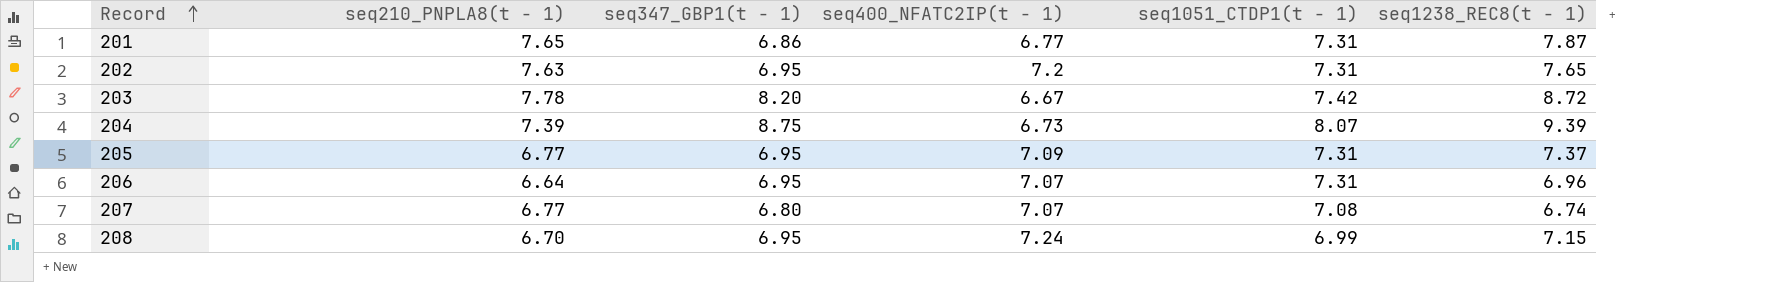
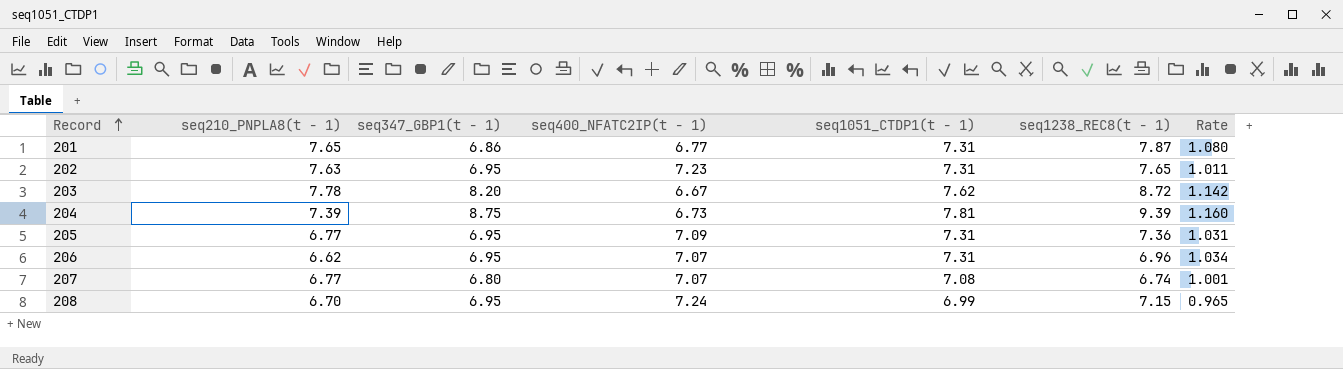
column Rate | formula: none -> [seq1051_CTDP1(t - 1)] / [seq400_NFATC2IP(t - 1)]
202 | seq400_NFATC2IP(t - 1): 7.2 -> 7.23
203 | seq1051_CTDP1(t - 1): 7.42 -> 7.62
204 | seq1051_CTDP1(t - 1): 8.07 -> 7.81
205 | seq1238_REC8(t - 1): 7.37 -> 7.36
206 | seq210_PNPLA8(t - 1): 6.64 -> 6.62

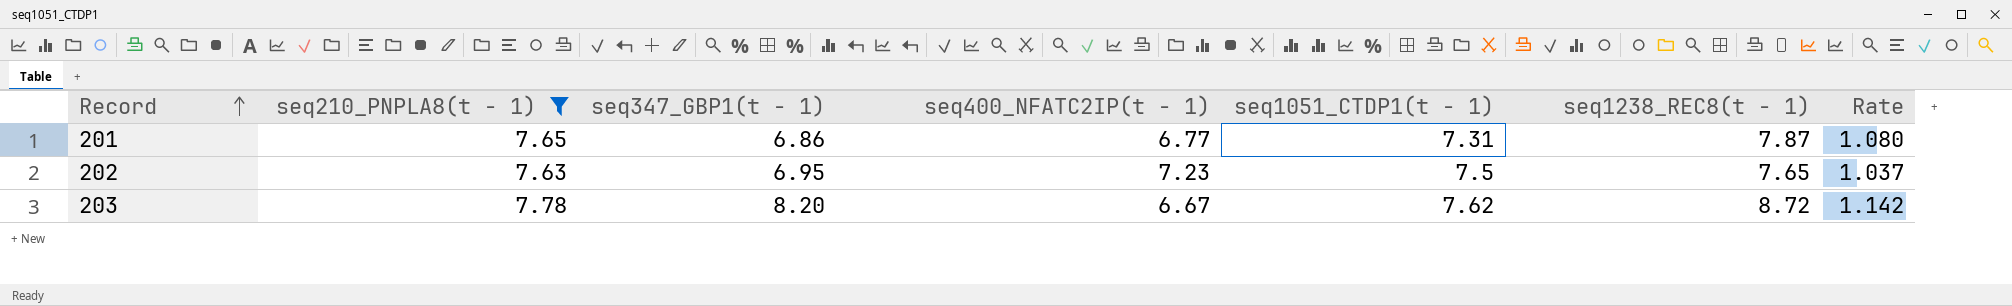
filter: none -> seq210_PNPLA8(t - 1) >= 7.63
202 | seq1051_CTDP1(t - 1): 7.31 -> 7.5
202 | Rate: 1.011 -> 1.037

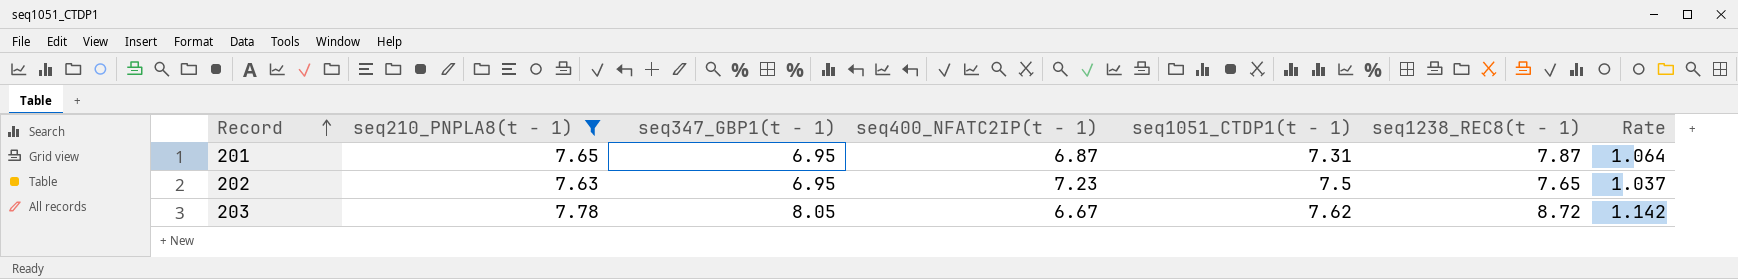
201 | seq347_GBP1(t - 1): 6.86 -> 6.95
201 | seq400_NFATC2IP(t - 1): 6.77 -> 6.87
201 | Rate: 1.080 -> 1.064
203 | seq347_GBP1(t - 1): 8.20 -> 8.05

